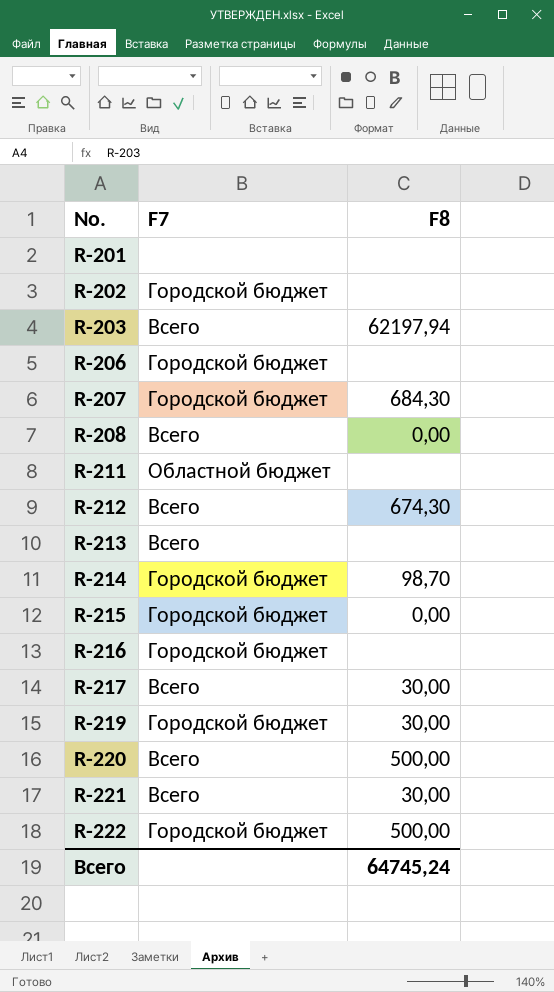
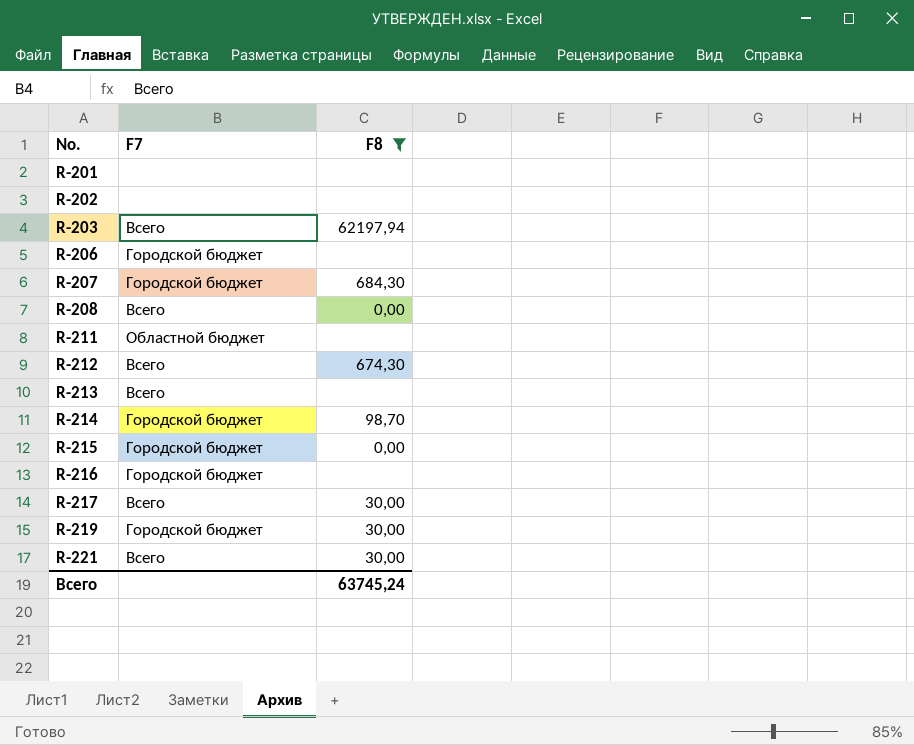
filter: none -> F8 != 500,00
R-202 | F7: Городской бюджет -> none
Всего | F8: 64745,24 -> 63745,24

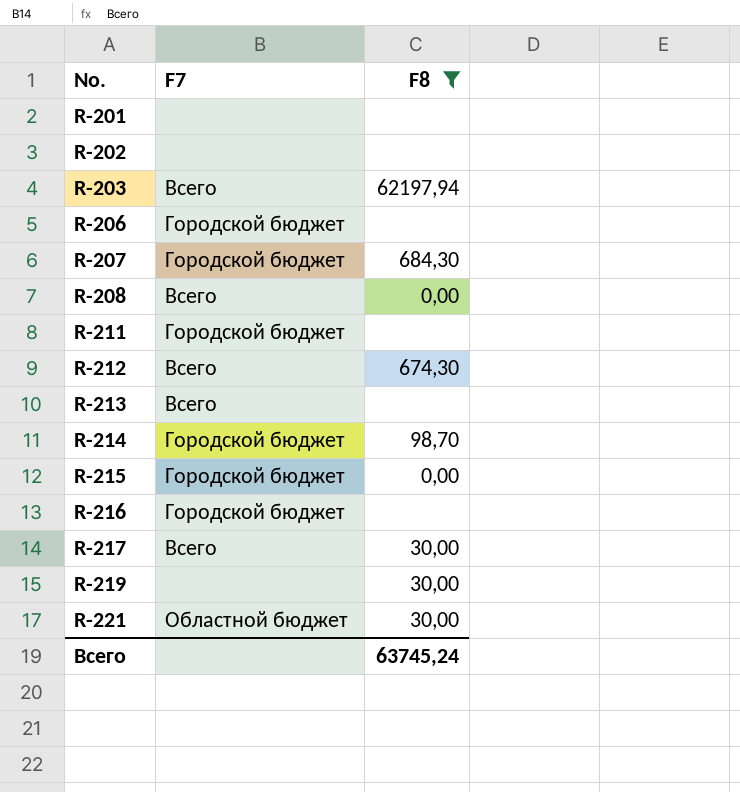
R-211 | F7: Областной бюджет -> Городской бюджет
R-219 | F7: Городской бюджет -> none
R-221 | F7: Всего -> Областной бюджет

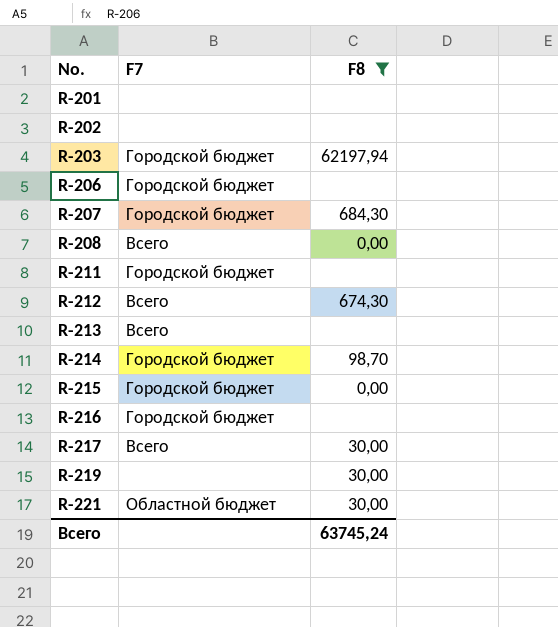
R-203 | F7: Всего -> Городской бюджет

